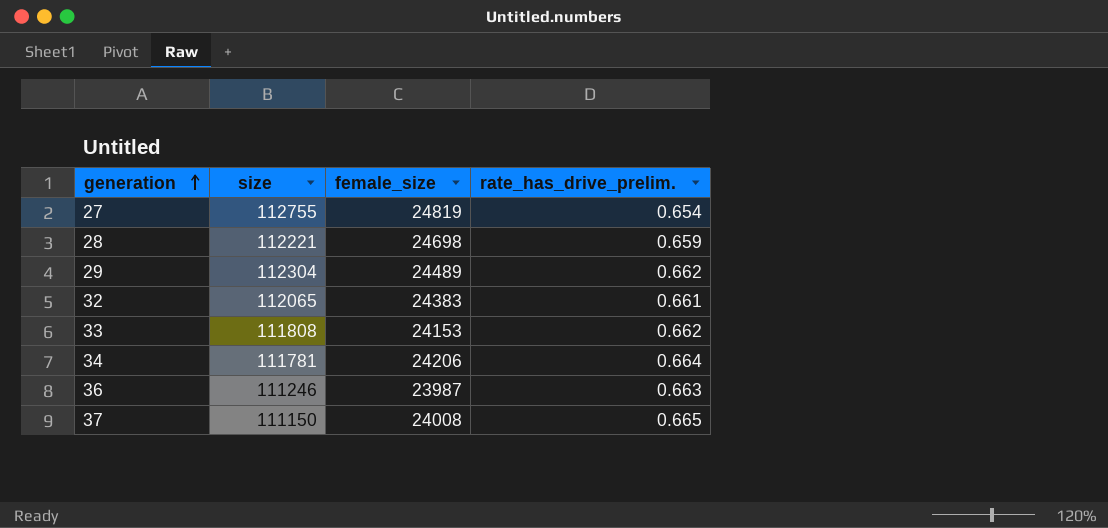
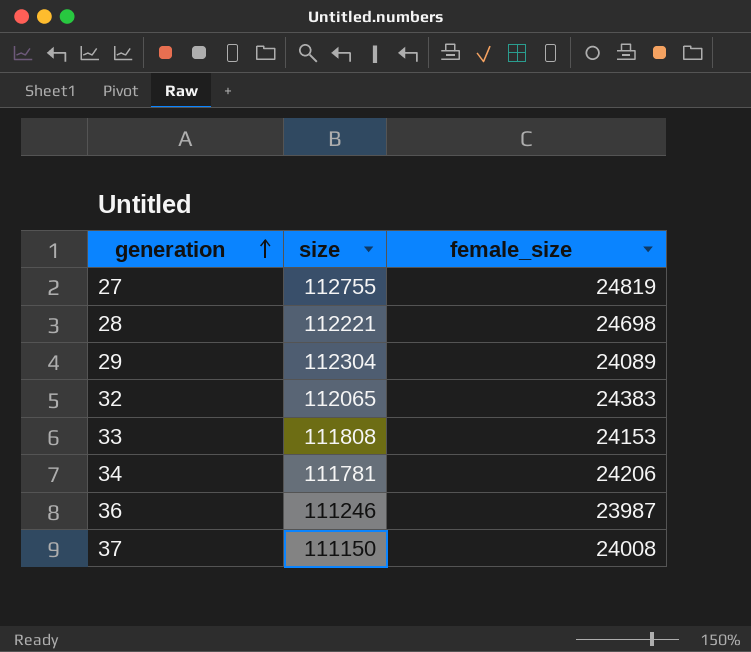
column rate_has_drive_prelim. | position: 4 -> none
29 | female_size: 24489 -> 24089

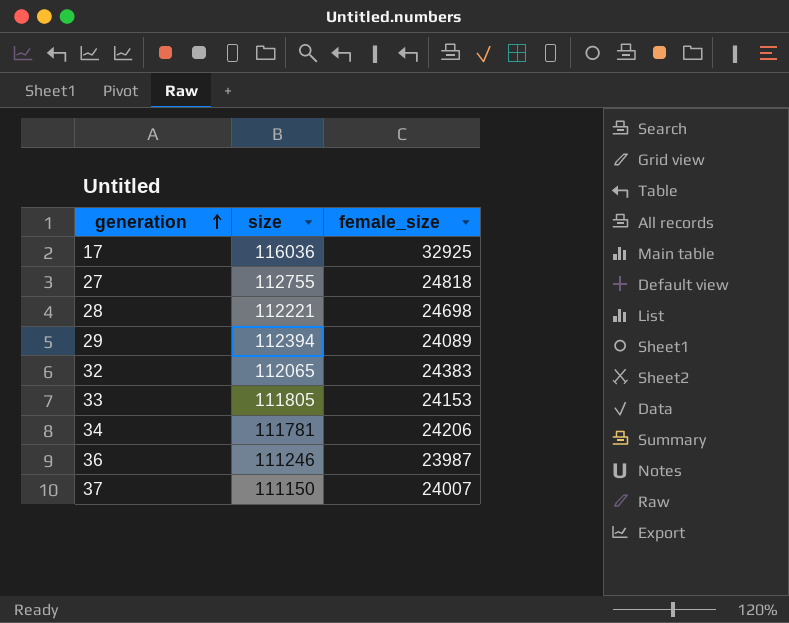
row 17: none -> 116036 | 32925
27 | female_size: 24819 -> 24818
29 | size: 112304 -> 112394
33 | size: 111808 -> 111805
37 | female_size: 24008 -> 24007

